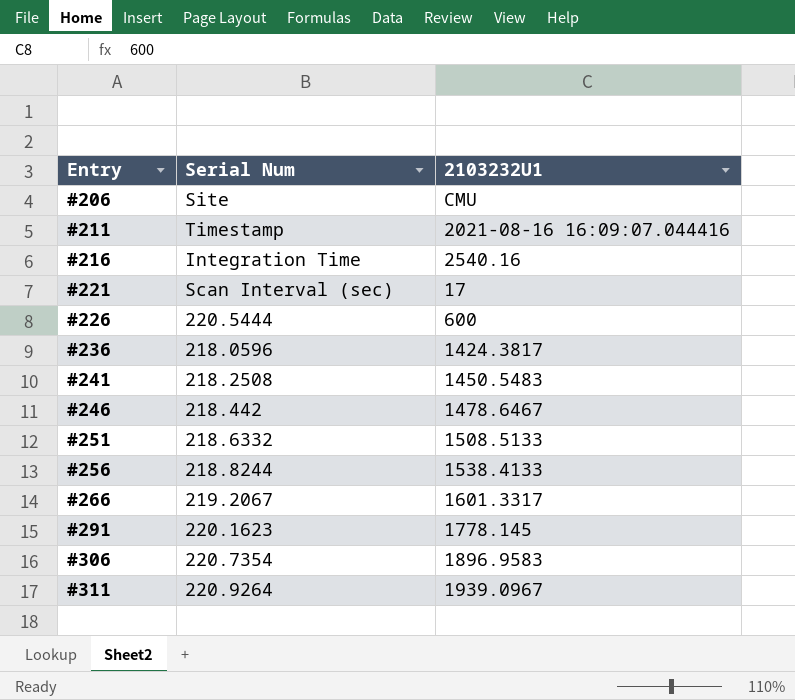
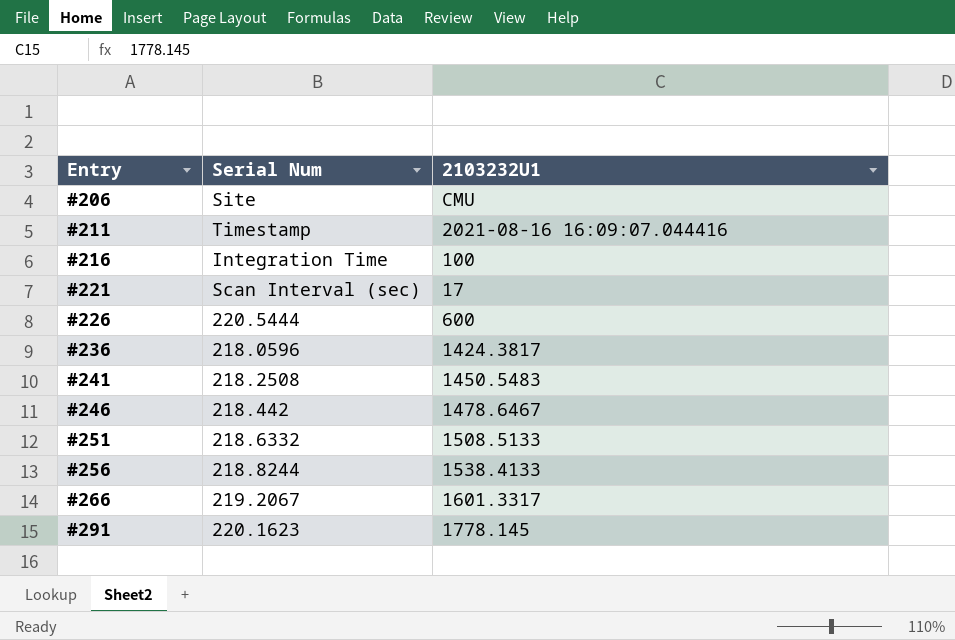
row #306: 220.7354 | 1896.9583 -> none
row #311: 220.9264 | 1939.0967 -> none
#216 | 2103232U1: 2540.16 -> 100

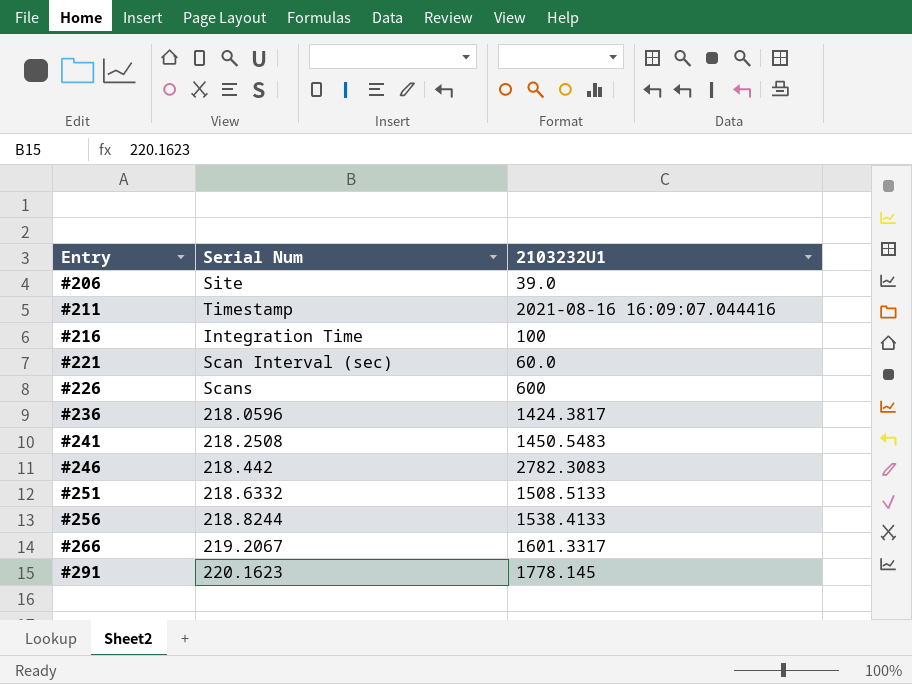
#206 | 2103232U1: CMU -> 39.0
#221 | 2103232U1: 17 -> 60.0
#226 | Serial Num: 220.5444 -> Scans
#246 | 2103232U1: 1478.6467 -> 2782.3083

